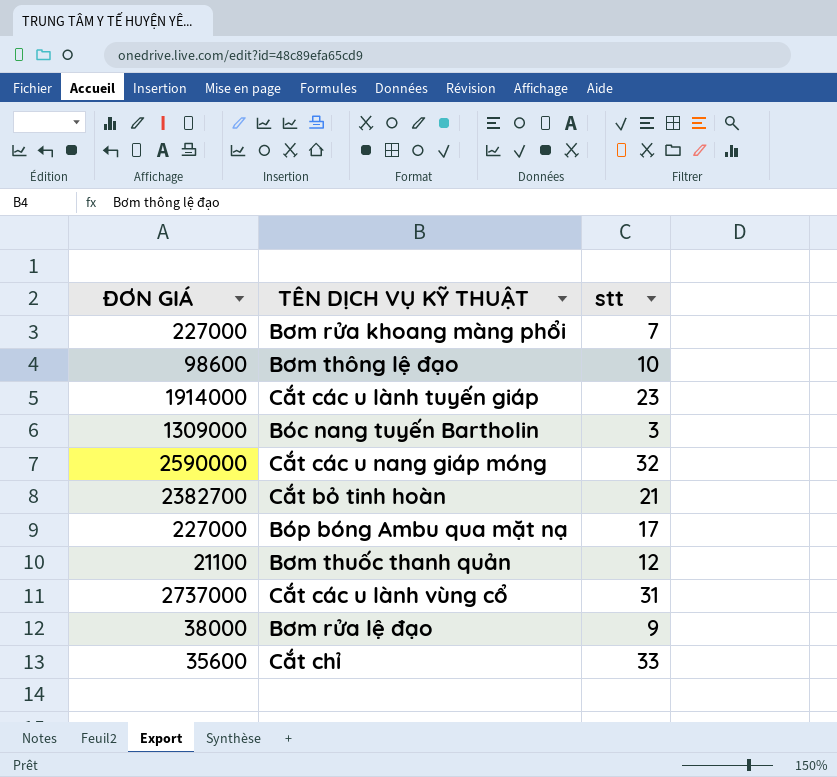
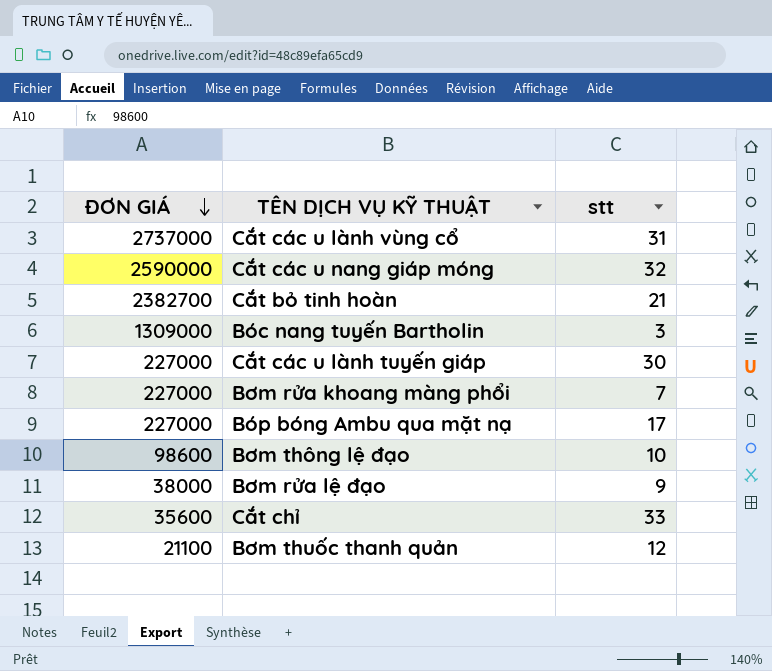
row order: none -> ĐƠN GIÁ descending
Cắt các u lành tuyến giáp | ĐƠN GIÁ: 1914000 -> 227000
Cắt các u lành tuyến giáp | stt: 23 -> 30

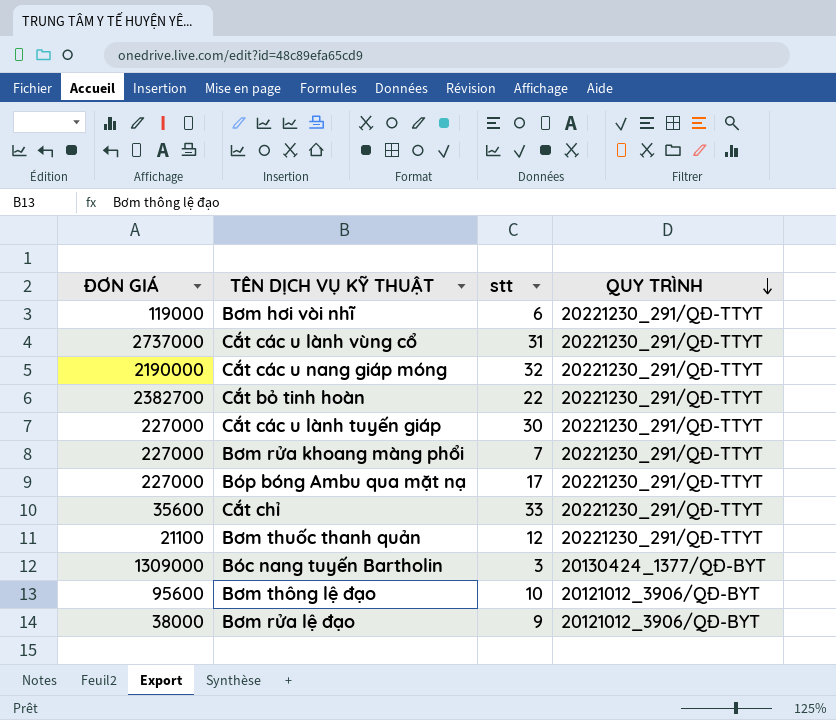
row order: ĐƠN GIÁ descending -> QUY TRÌNH descending
column QUY TRÌNH | position: none -> 4
row Bơm hơi vòi nhĩ: none -> 119000 | 6 | 20221230_291/QĐ-TTYT
Cắt các u nang giáp móng | ĐƠN GIÁ: 2590000 -> 2190000
Cắt bỏ tinh hoàn | stt: 21 -> 22
Bơm thông lệ đạo | ĐƠN GIÁ: 98600 -> 95600

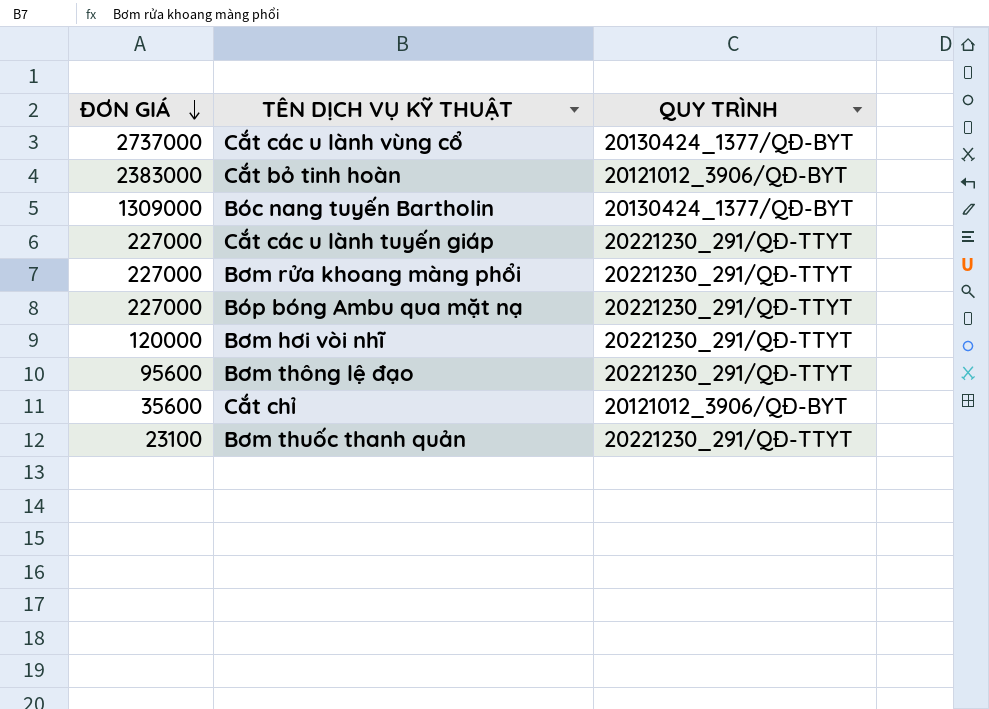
row order: QUY TRÌNH descending -> ĐƠN GIÁ descending
column stt | position: 3 -> none
row Cắt các u nang giáp móng: 2190000 | 32 | 20221230_291/QĐ-TTYT -> none
row Bơm rửa lệ đạo: 38000 | 9 | 20121012_3906/QĐ-BYT -> none
Cắt các u lành vùng cổ | QUY TRÌNH: 20221230_291/QĐ-TTYT -> 20130424_1377/QĐ-BYT
Cắt bỏ tinh hoàn | ĐƠN GIÁ: 2382700 -> 2383000
Cắt bỏ tinh hoàn | QUY TRÌNH: 20221230_291/QĐ-TTYT -> 20121012_3906/QĐ-BYT
Bơm hơi vòi nhĩ | ĐƠN GIÁ: 119000 -> 120000
Bơm thông lệ đạo | QUY TRÌNH: 20121012_3906/QĐ-BYT -> 20221230_291/QĐ-TTYT
Cắt chỉ | QUY TRÌNH: 20221230_291/QĐ-TTYT -> 20121012_3906/QĐ-BYT
Bơm thuốc thanh quản | ĐƠN GIÁ: 21100 -> 23100

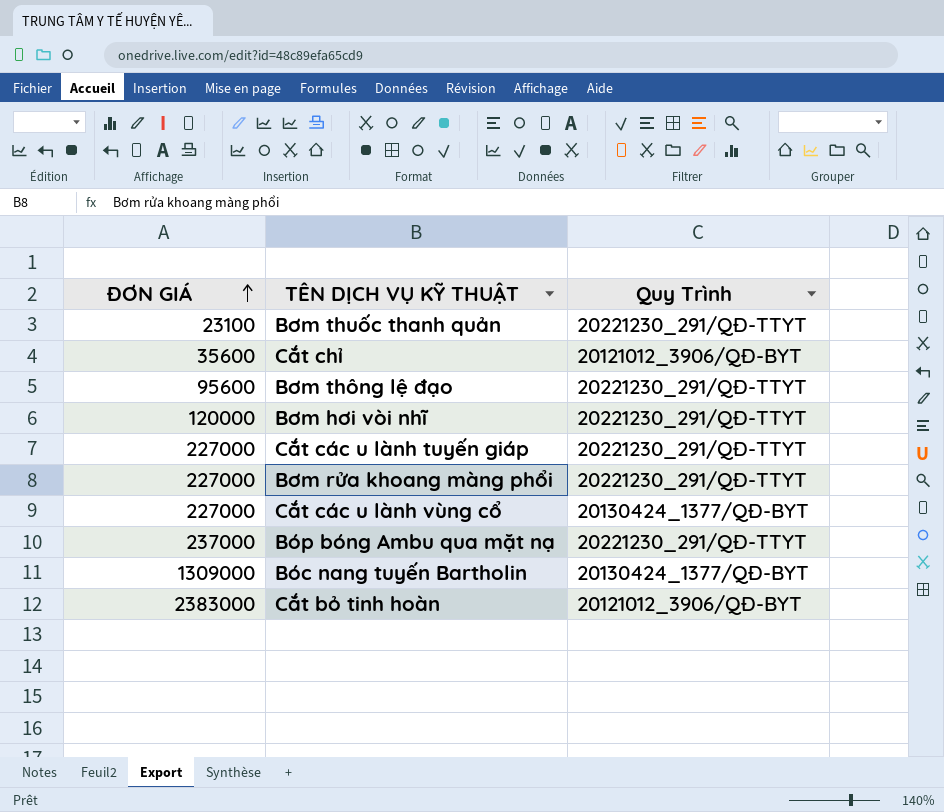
row order: ĐƠN GIÁ descending -> ĐƠN GIÁ ascending
column name: QUY TRÌNH -> Quy Trình
Cắt các u lành vùng cổ | ĐƠN GIÁ: 2737000 -> 227000
Bóp bóng Ambu qua mặt nạ | ĐƠN GIÁ: 227000 -> 237000

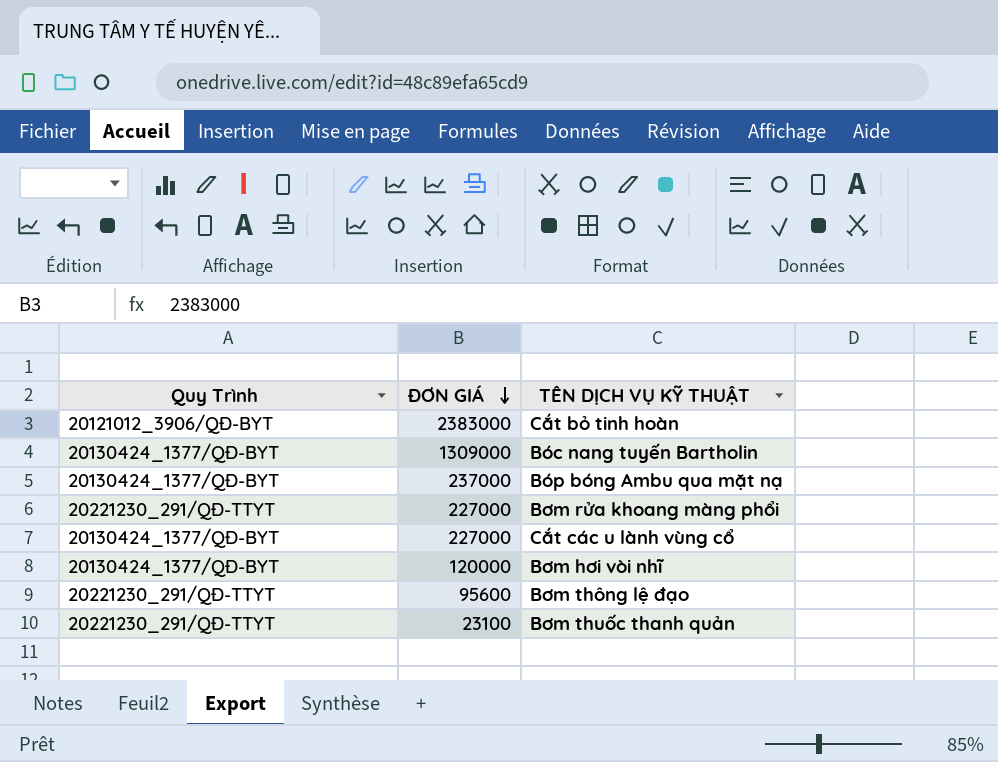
row order: ĐƠN GIÁ ascending -> ĐƠN GIÁ descending
column Quy Trình | position: 3 -> 1
row Cắt chỉ: 35600 | 20121012_3906/QĐ-BYT -> none
row Cắt các u lành tuyến giáp: 227000 | 20221230_291/QĐ-TTYT -> none
Bóp bóng Ambu qua mặt nạ | Quy Trình: 20221230_291/QĐ-TTYT -> 20130424_1377/QĐ-BYT
Bơm hơi vòi nhĩ | Quy Trình: 20221230_291/QĐ-TTYT -> 20130424_1377/QĐ-BYT

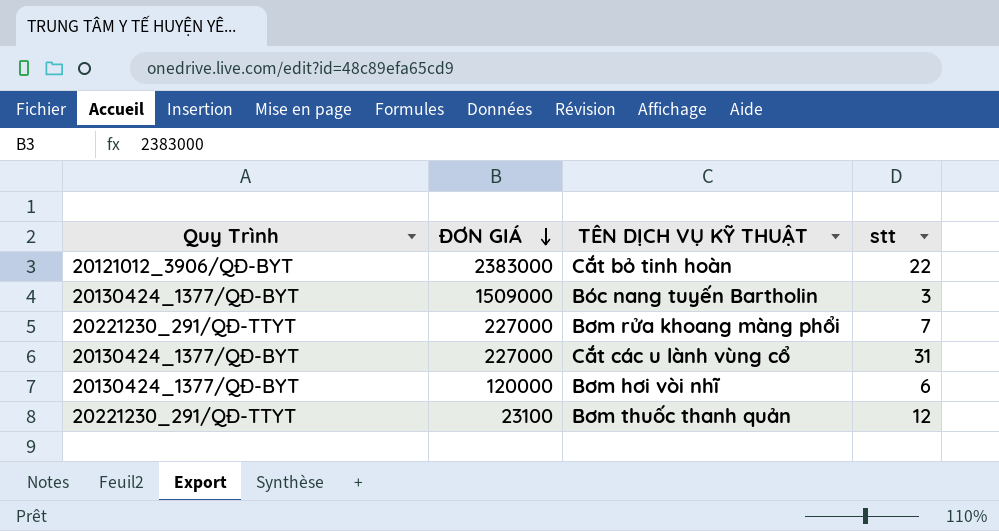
column stt | position: none -> 4
row Bóp bóng Ambu qua mặt nạ: 20130424_1377/QĐ-BYT | 237000 -> none
row Bơm thông lệ đạo: 20221230_291/QĐ-TTYT | 95600 -> none
Bóc nang tuyến Bartholin | ĐƠN GIÁ: 1309000 -> 1509000

